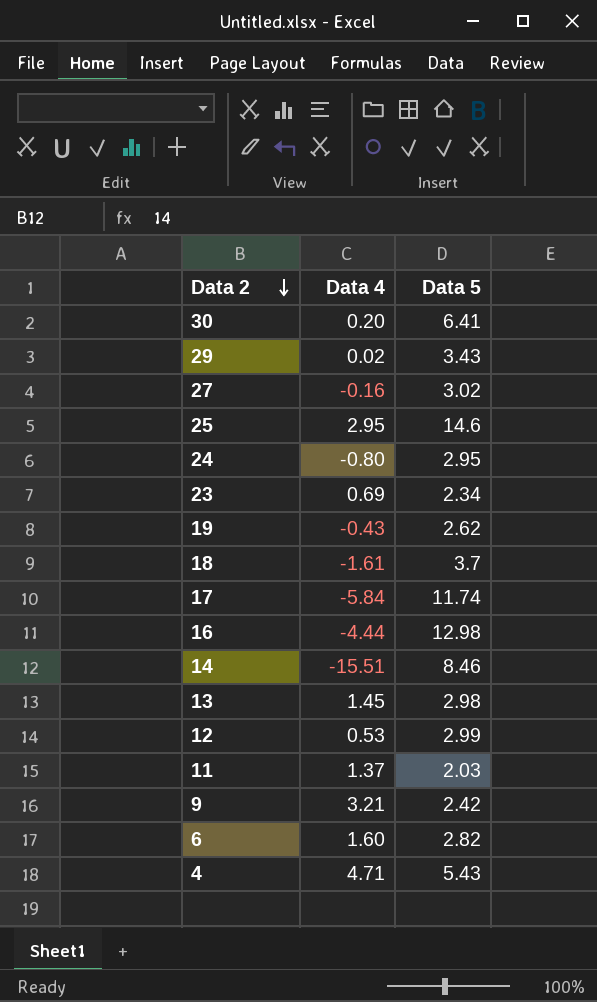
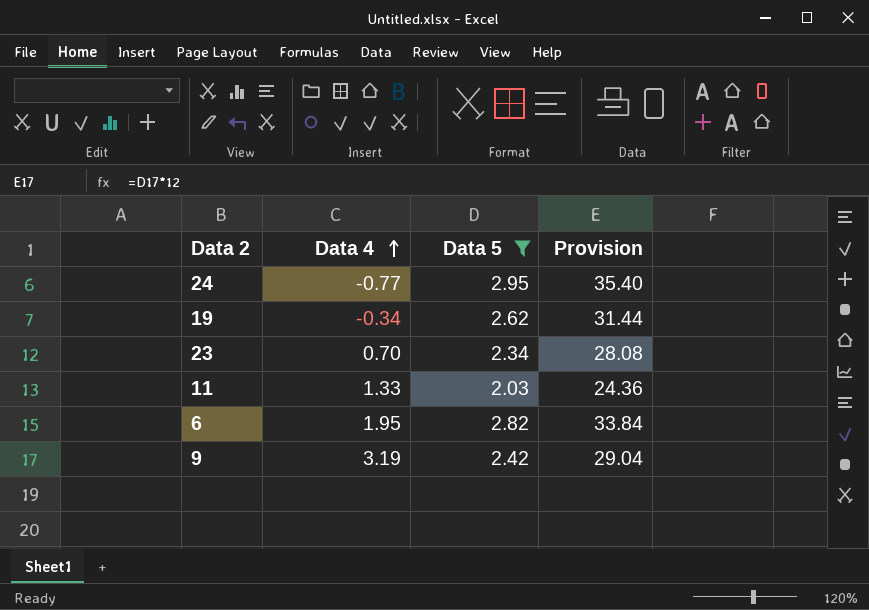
filter: none -> Data 5 <= 2.95
row order: Data 2 descending -> Data 4 ascending
column Provision | formula: none -> [Data 5] * 12
24 | Data 4: -0.80 -> -0.77
19 | Data 4: -0.43 -> -0.34
23 | Data 4: 0.69 -> 0.70
11 | Data 4: 1.37 -> 1.33
6 | Data 4: 1.60 -> 1.95
9 | Data 4: 3.21 -> 3.19

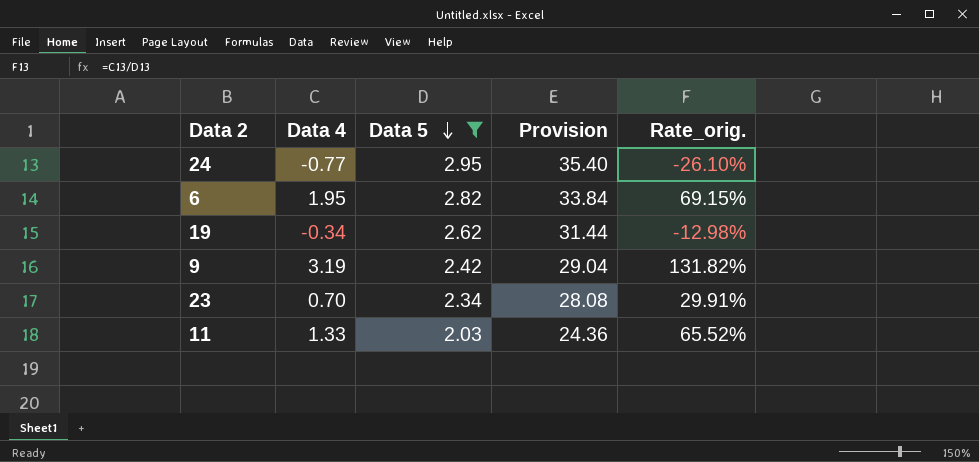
row order: Data 4 ascending -> Data 5 descending
column Rate_orig. | formula: none -> [Data 4] / [Data 5]

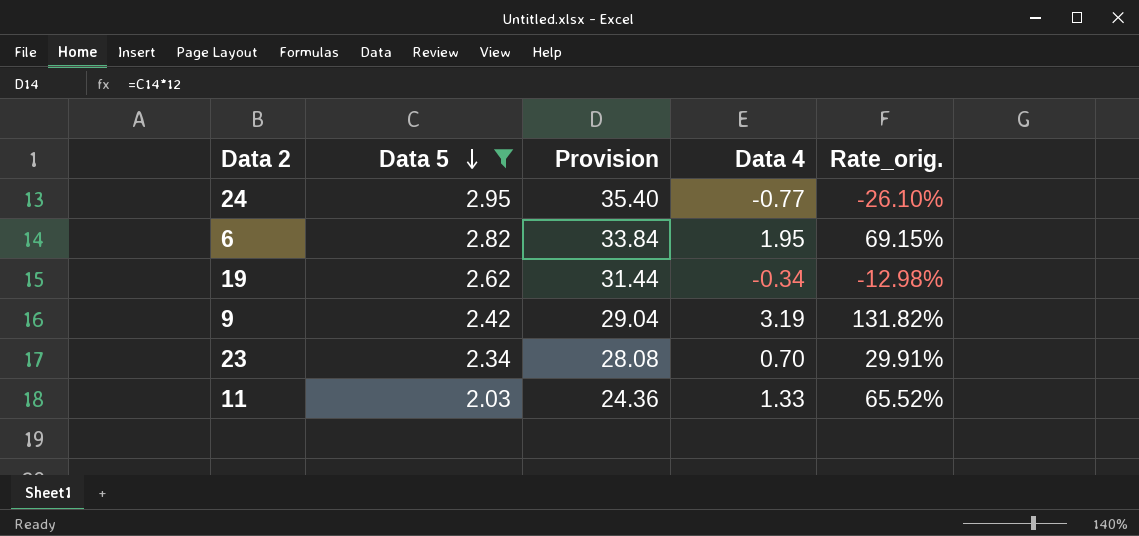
column Data 4 | position: 2 -> 4

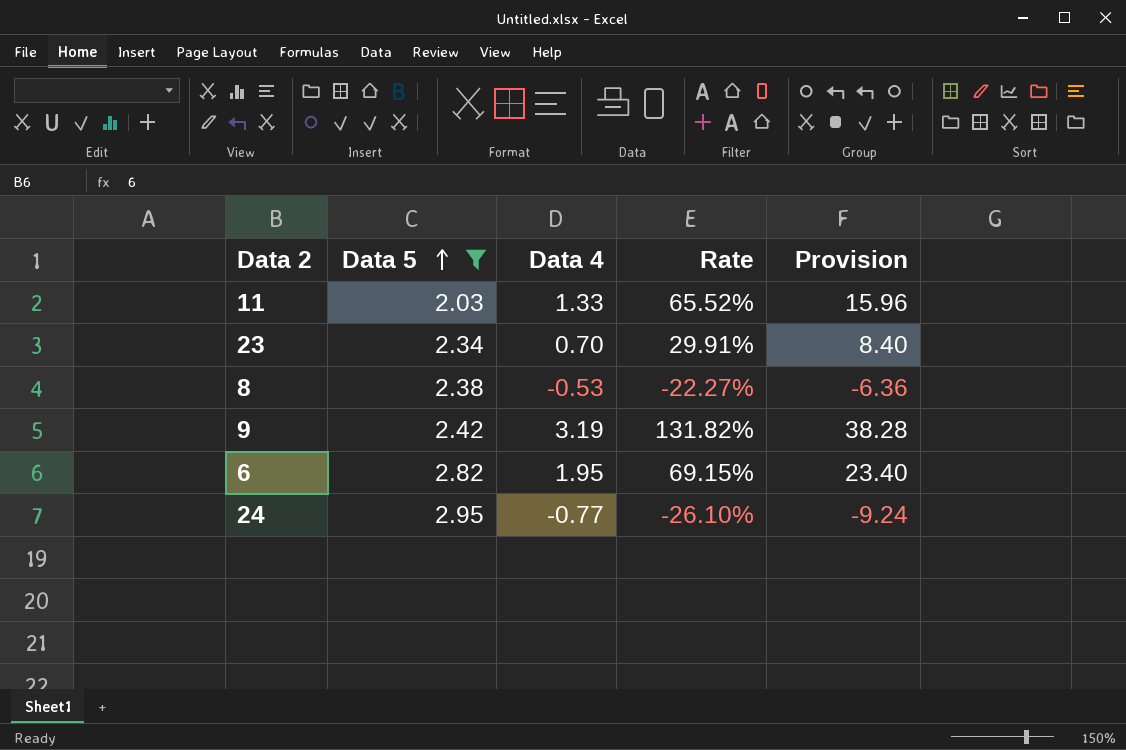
row order: Data 5 descending -> Data 5 ascending
column name: Rate_orig. -> Rate
column Provision | formula: [Data 5] * 12 -> [Data 4] * 12
column Provision | position: 3 -> 5
row 19: 2.62 | 31.44 | -0.34 | -12.98% -> none
row 8: none -> 2.38 | -0.53 | -22.27% | -6.36

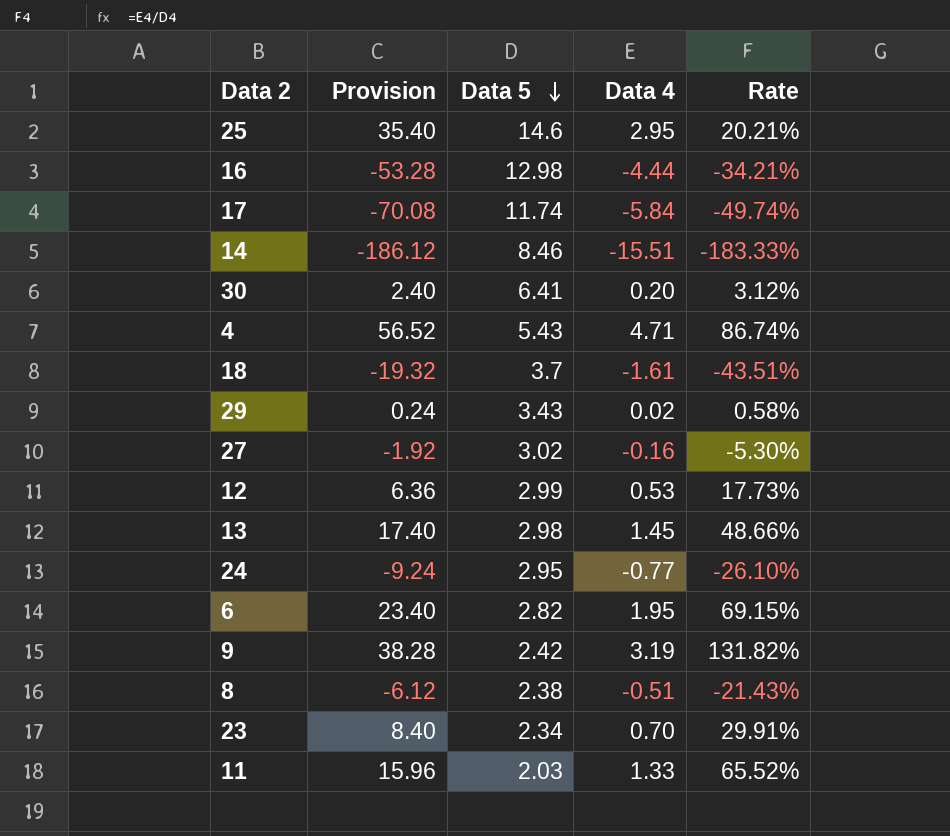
filter: Data 5 <= 2.95 -> none
row order: Data 5 ascending -> Data 5 descending
column Provision | position: 5 -> 2
8 | Provision: -6.36 -> -6.12
8 | Data 4: -0.53 -> -0.51
8 | Rate: -22.27% -> -21.43%

